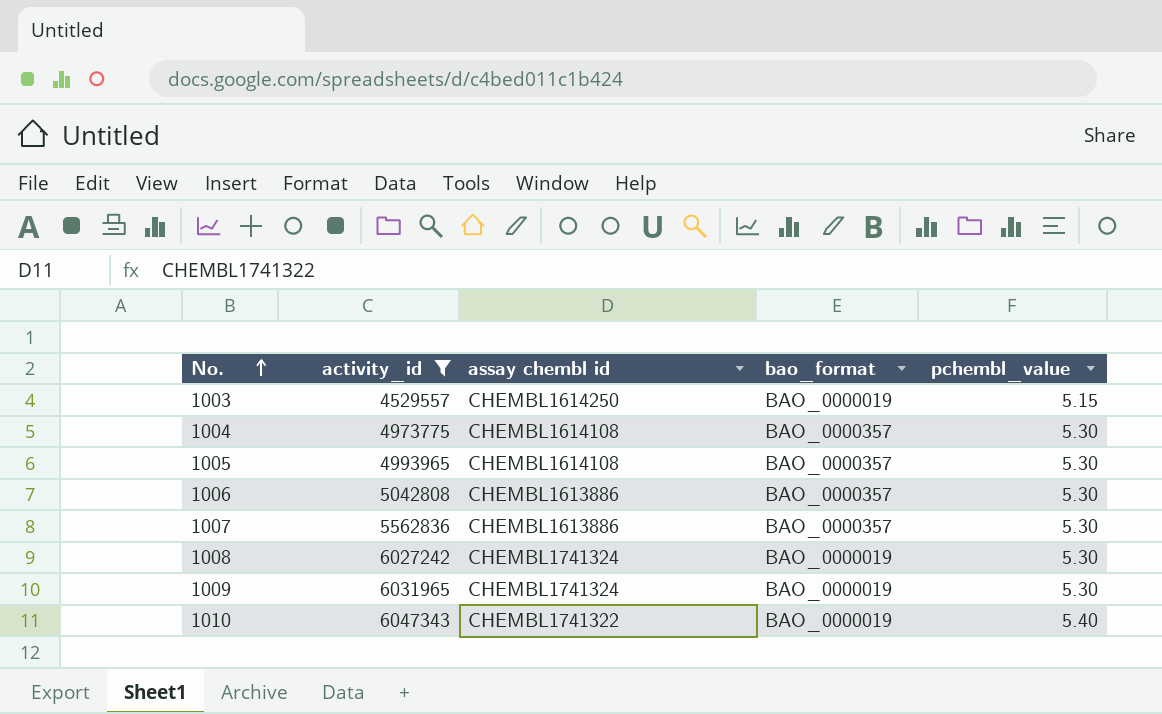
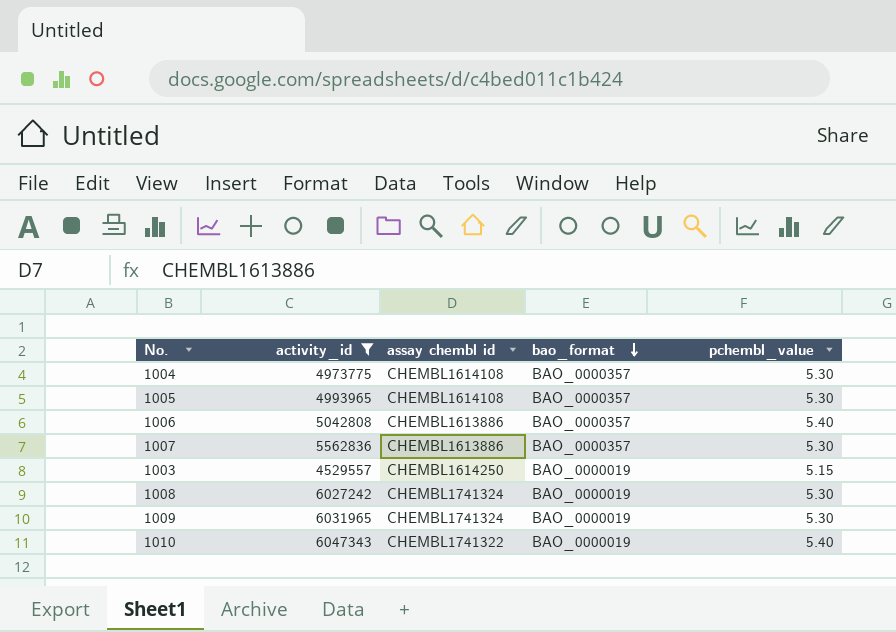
row order: No. ascending -> bao_format descending
1006 | pchembl_value: 5.30 -> 5.40

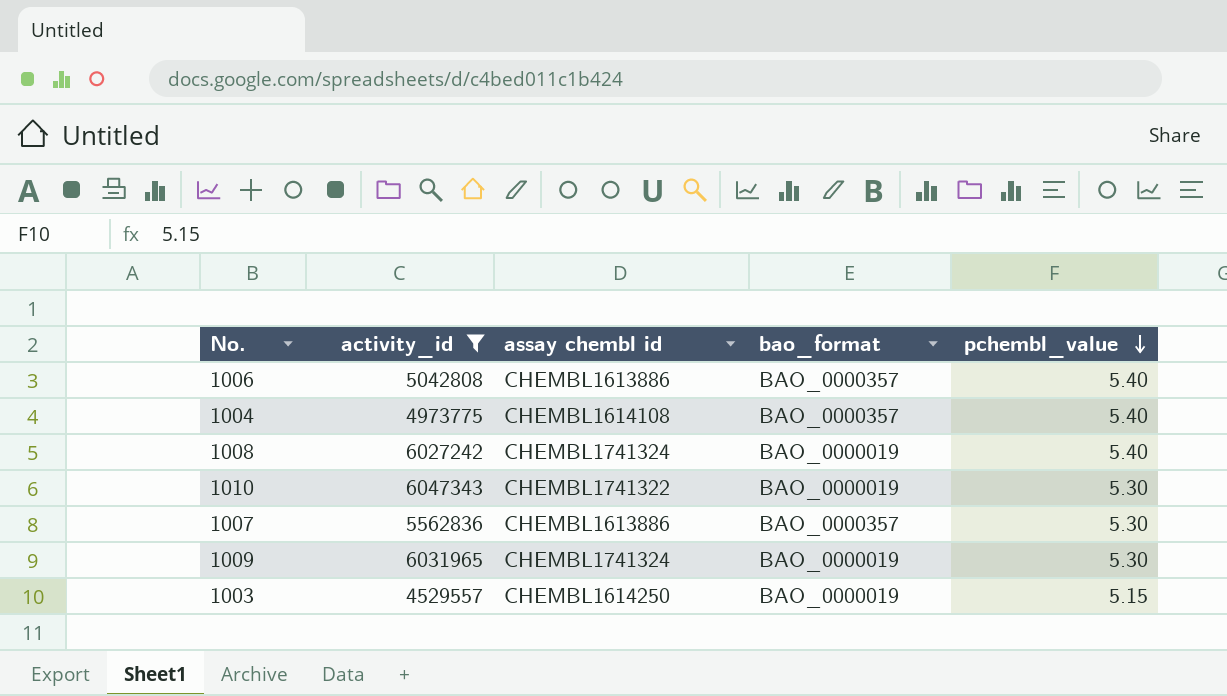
row order: bao_format descending -> pchembl_value descending
row 1005: 4993965 | CHEMBL1614108 | BAO_0000357 | 5.30 -> none
1004 | pchembl_value: 5.30 -> 5.40
1008 | pchembl_value: 5.30 -> 5.40
1010 | pchembl_value: 5.40 -> 5.30

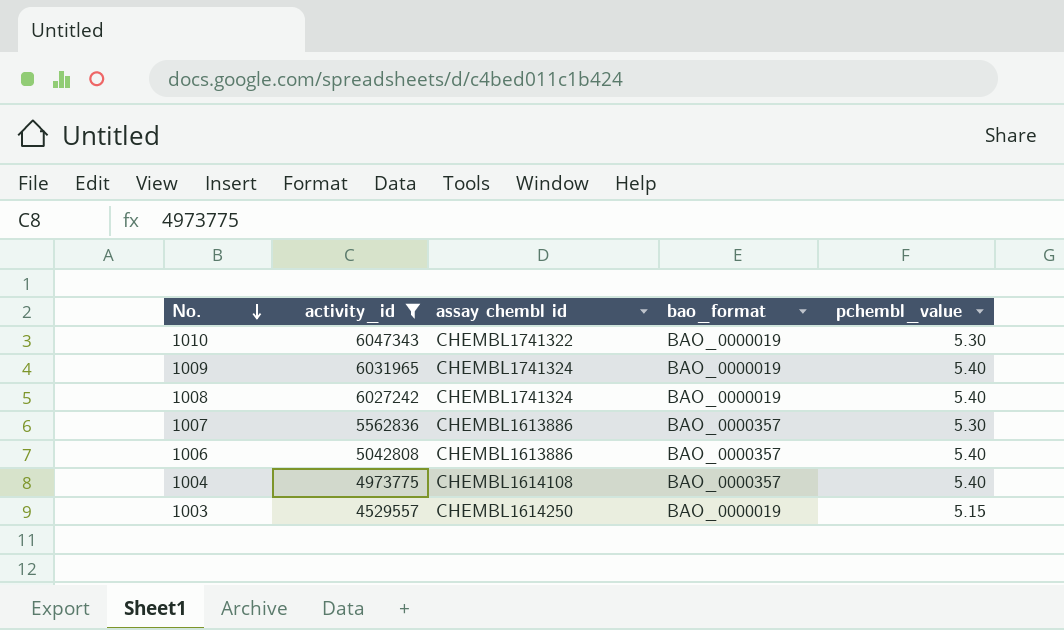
row order: pchembl_value descending -> No. descending
1009 | pchembl_value: 5.30 -> 5.40

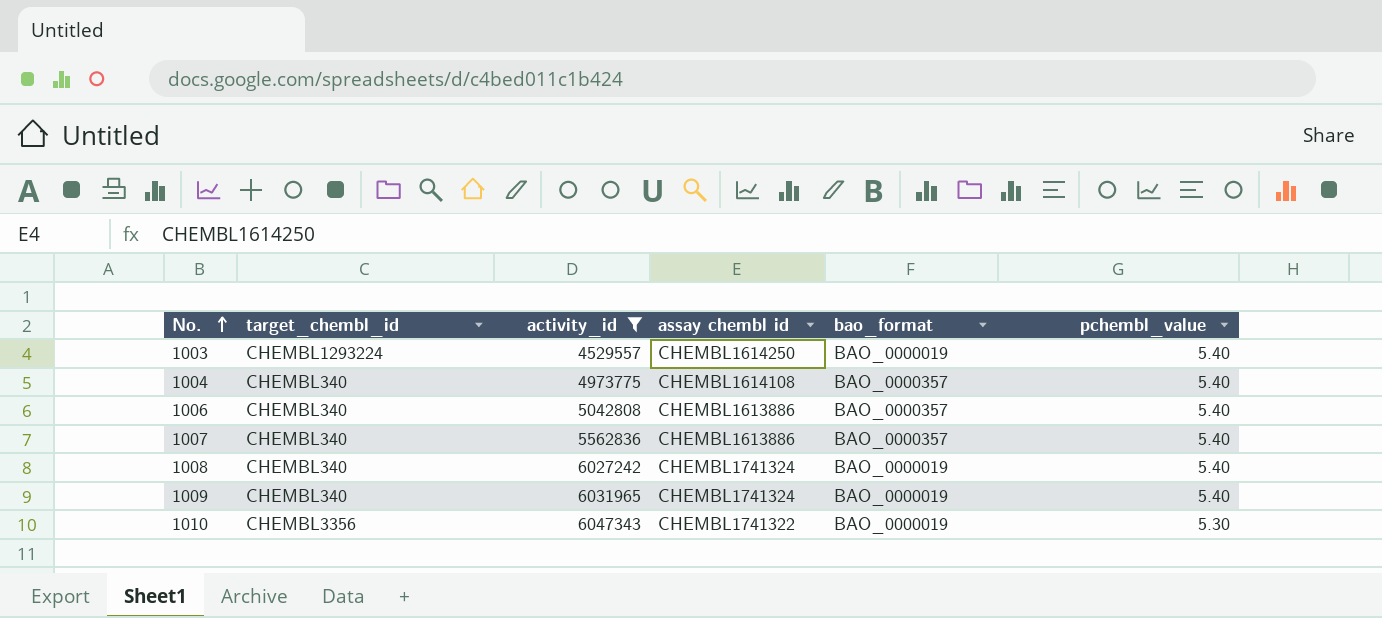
row order: No. descending -> No. ascending
column target_chembl_id | position: none -> 2
1003 | pchembl_value: 5.15 -> 5.40
1007 | pchembl_value: 5.30 -> 5.40

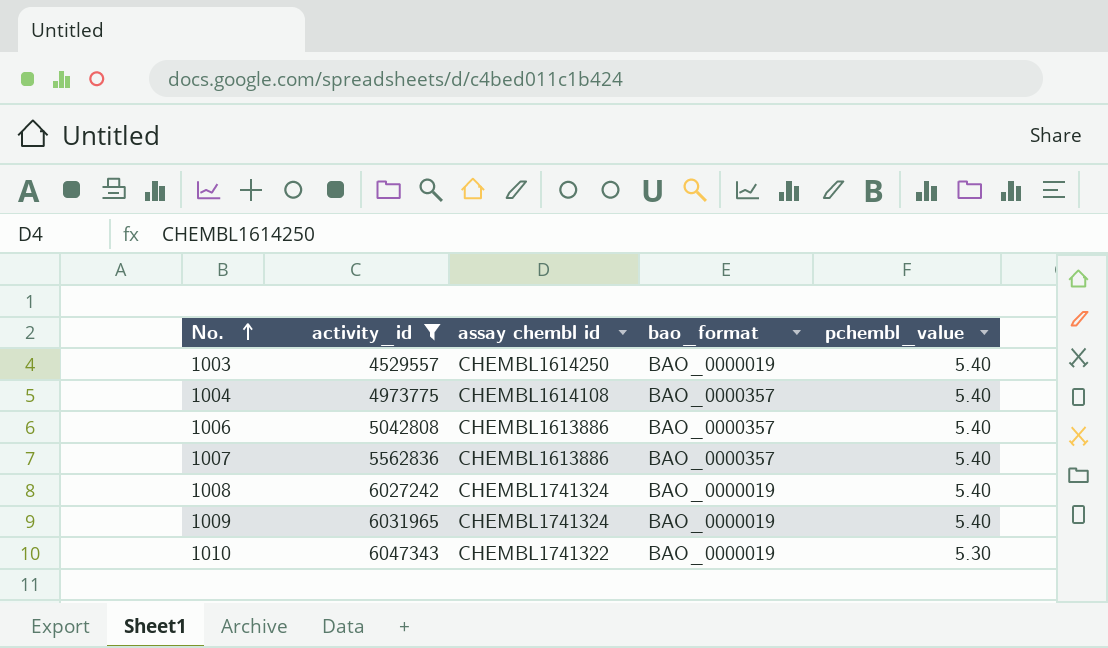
column target_chembl_id | position: 2 -> none

